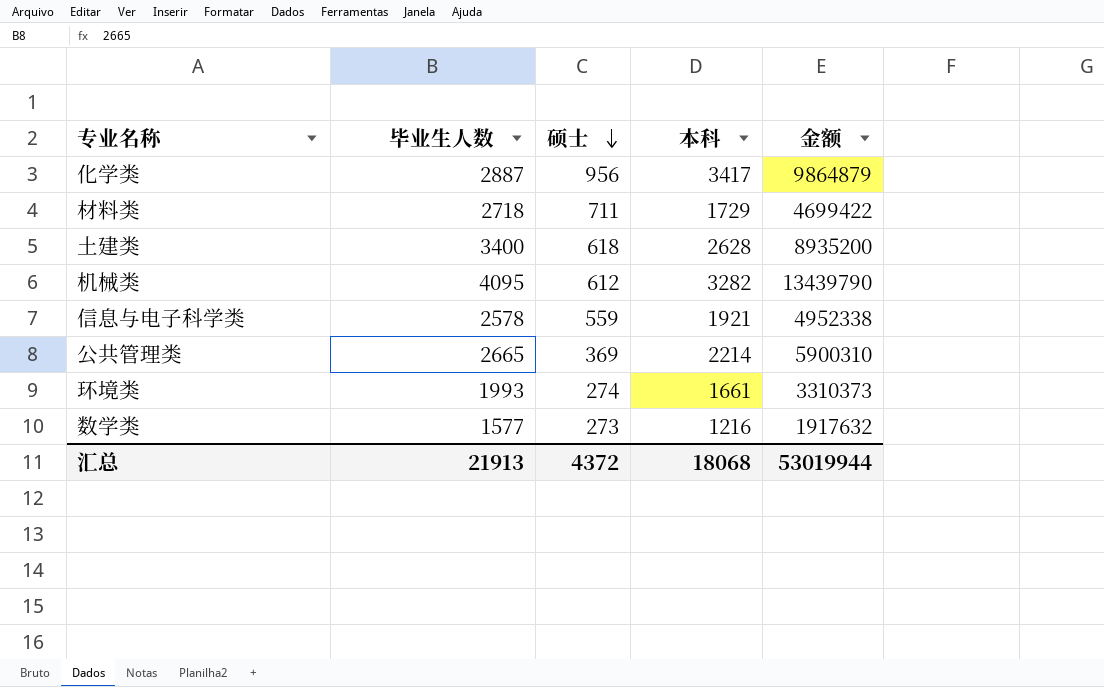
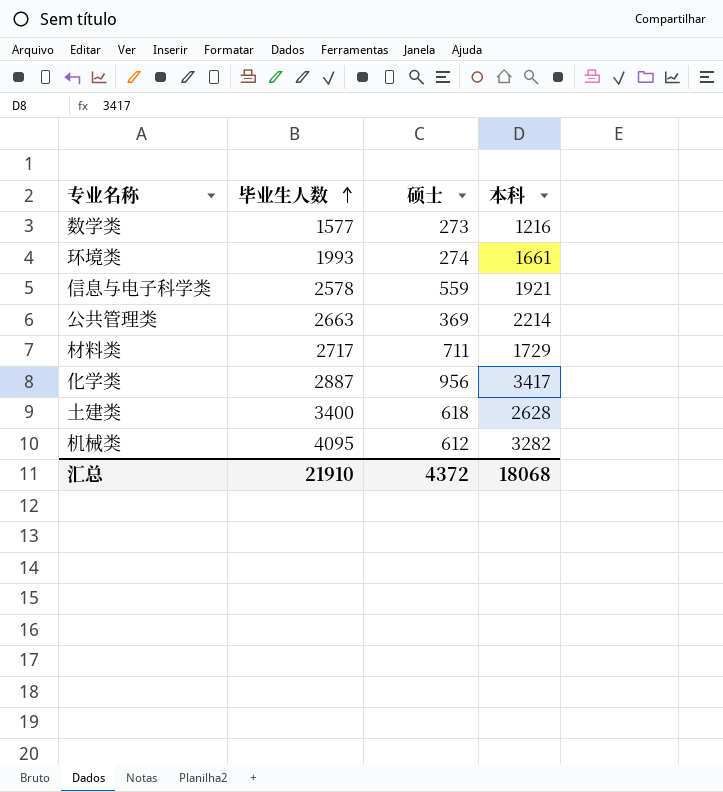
row order: 硕士 descending -> 毕业生人数 ascending
column 金额 | formula: [毕业生人数] * [本科] -> none
公共管理类 | 毕业生人数: 2665 -> 2663
材料类 | 毕业生人数: 2718 -> 2717
汇总 | 毕业生人数: 21913 -> 21910

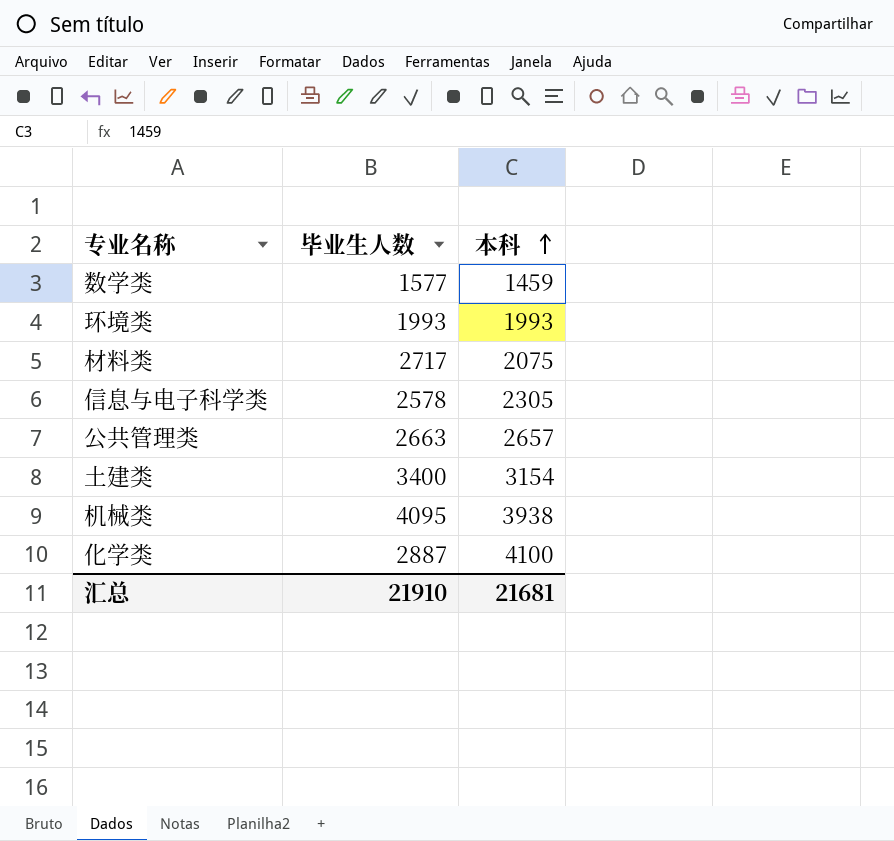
row order: 毕业生人数 ascending -> 本科 ascending
column 硕士 | position: 3 -> none
数学类 | 本科: 1216 -> 1459
环境类 | 本科: 1661 -> 1993
材料类 | 本科: 1729 -> 2075
信息与电子科学类 | 本科: 1921 -> 2305
公共管理类 | 本科: 2214 -> 2657
土建类 | 本科: 2628 -> 3154
机械类 | 本科: 3282 -> 3938
化学类 | 本科: 3417 -> 4100
汇总 | 本科: 18068 -> 21681

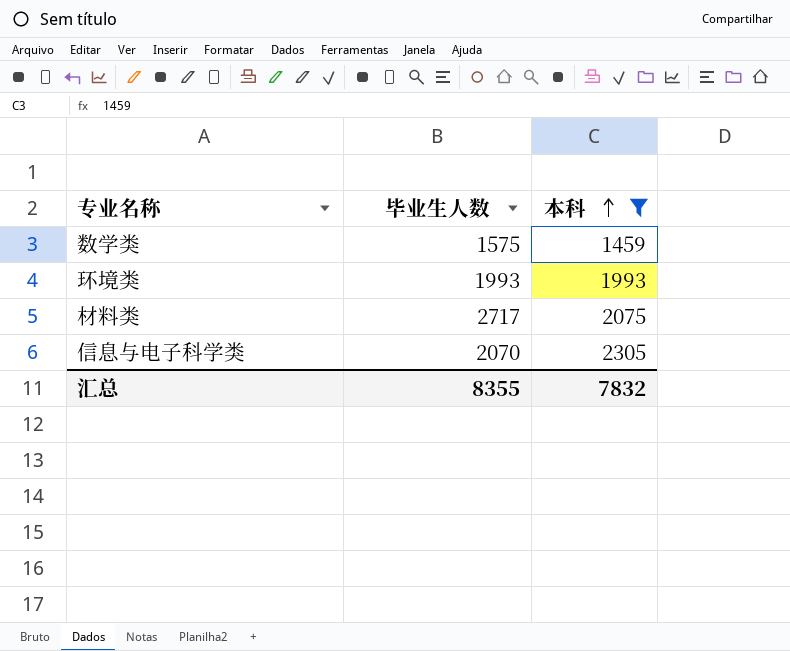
filter: none -> 本科 <= 2305
数学类 | 毕业生人数: 1577 -> 1575
信息与电子科学类 | 毕业生人数: 2578 -> 2070
汇总 | 毕业生人数: 21910 -> 8355
汇总 | 本科: 21681 -> 7832

